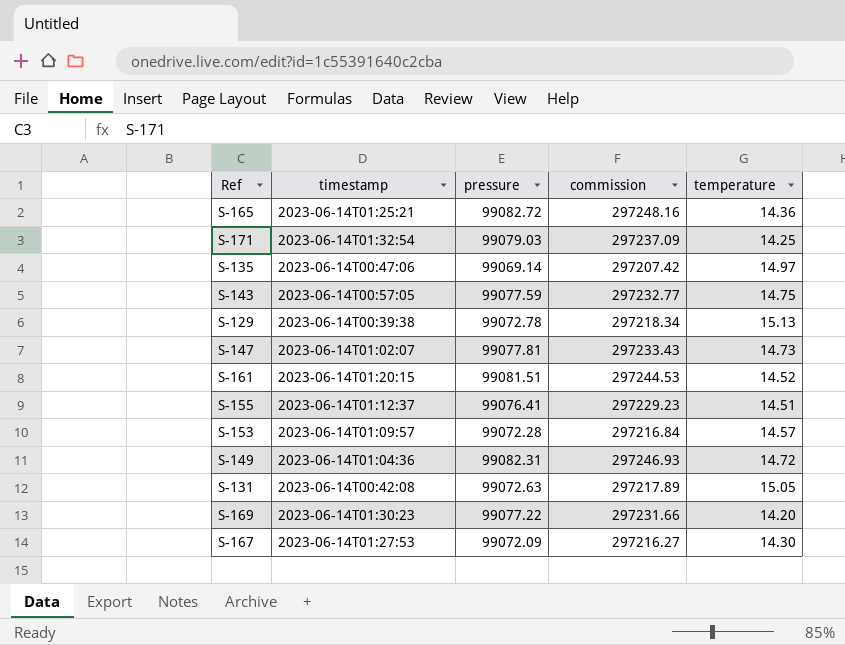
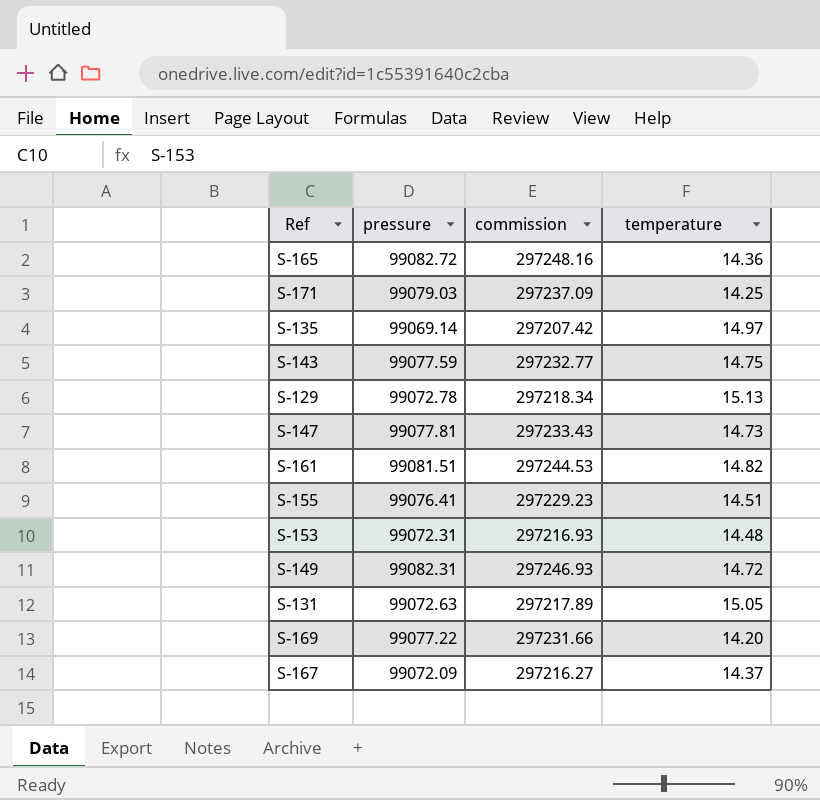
column timestamp | position: 2 -> none
S-161 | temperature: 14.52 -> 14.82
S-153 | pressure: 99072.28 -> 99072.31
S-153 | commission: 297216.84 -> 297216.93
S-153 | temperature: 14.57 -> 14.48
S-167 | temperature: 14.30 -> 14.37

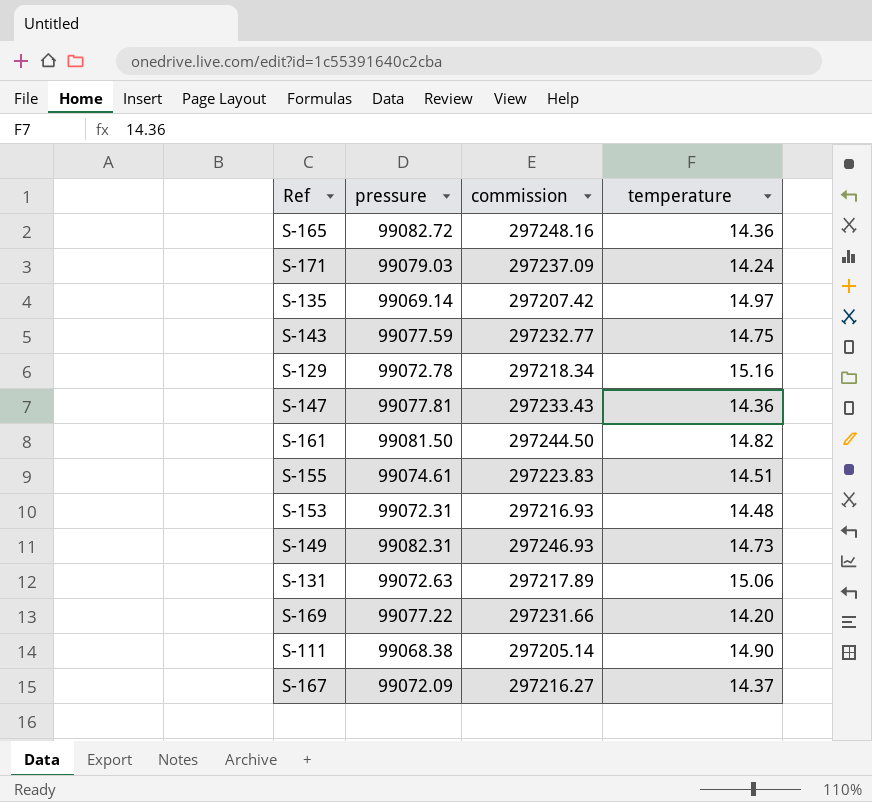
S-171 | temperature: 14.25 -> 14.24
S-129 | temperature: 15.13 -> 15.16
S-147 | temperature: 14.73 -> 14.36
S-161 | pressure: 99081.51 -> 99081.50
S-161 | commission: 297244.53 -> 297244.50
S-155 | pressure: 99076.41 -> 99074.61
S-155 | commission: 297229.23 -> 297223.83
S-149 | temperature: 14.72 -> 14.73
S-131 | temperature: 15.05 -> 15.06
row S-111: none -> 99068.38 | 297205.14 | 14.90

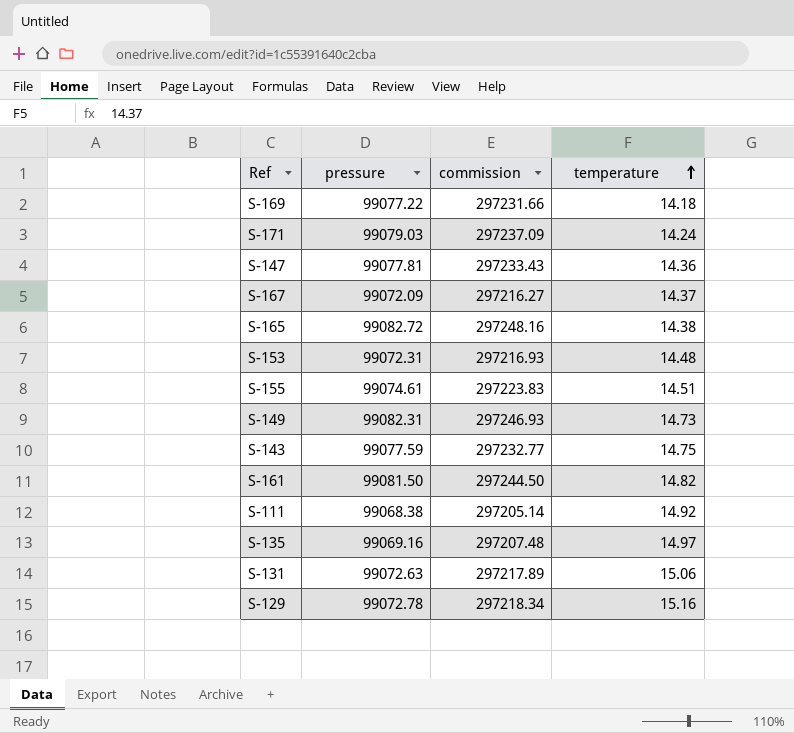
row order: none -> temperature ascending
S-169 | temperature: 14.20 -> 14.18
S-165 | temperature: 14.36 -> 14.38
S-111 | temperature: 14.90 -> 14.92
S-135 | pressure: 99069.14 -> 99069.16
S-135 | commission: 297207.42 -> 297207.48

